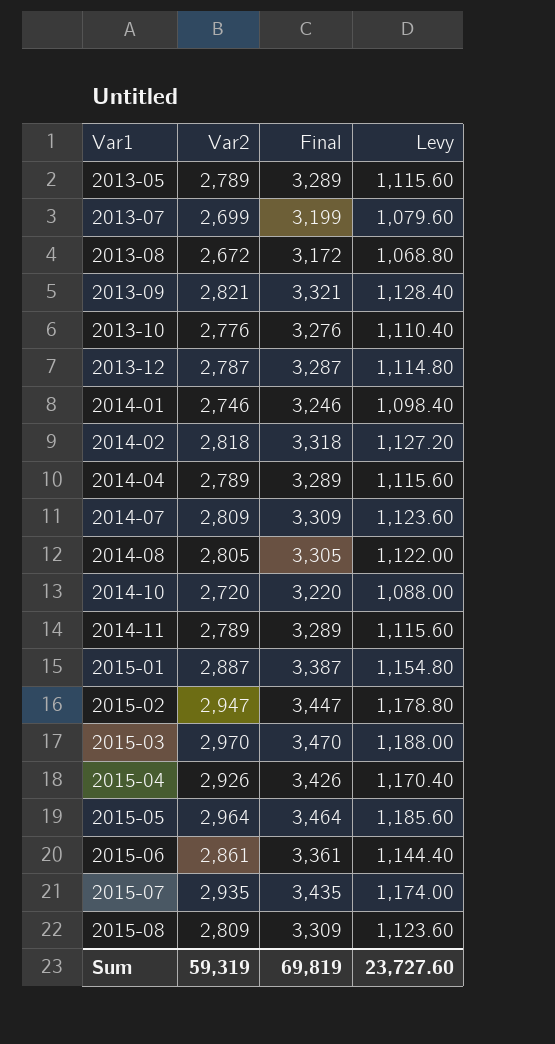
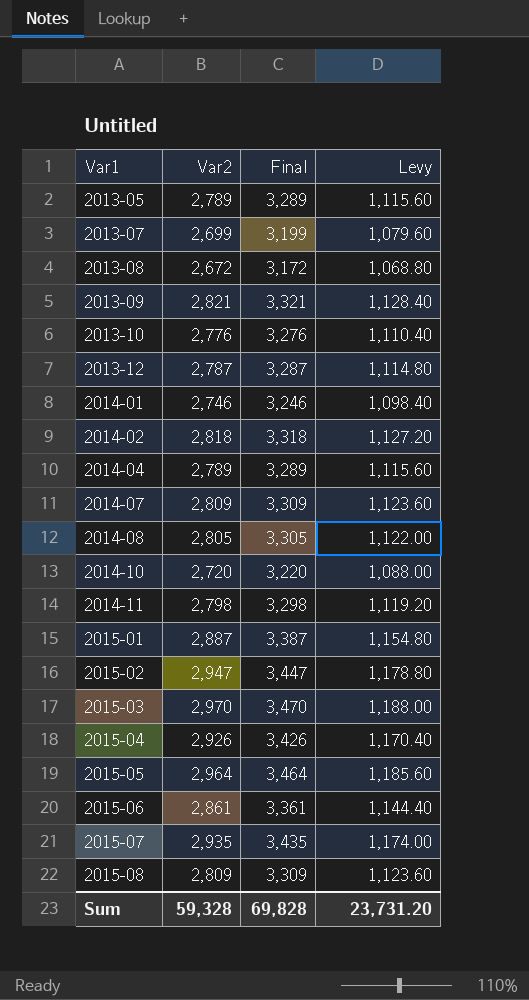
2014-11 | Var2: 2,789 -> 2,798
2014-11 | Final: 3,289 -> 3,298
2014-11 | Levy: 1,115.60 -> 1,119.20
Sum | Var2: 59,319 -> 59,328
Sum | Final: 69,819 -> 69,828
Sum | Levy: 23,727.60 -> 23,731.20

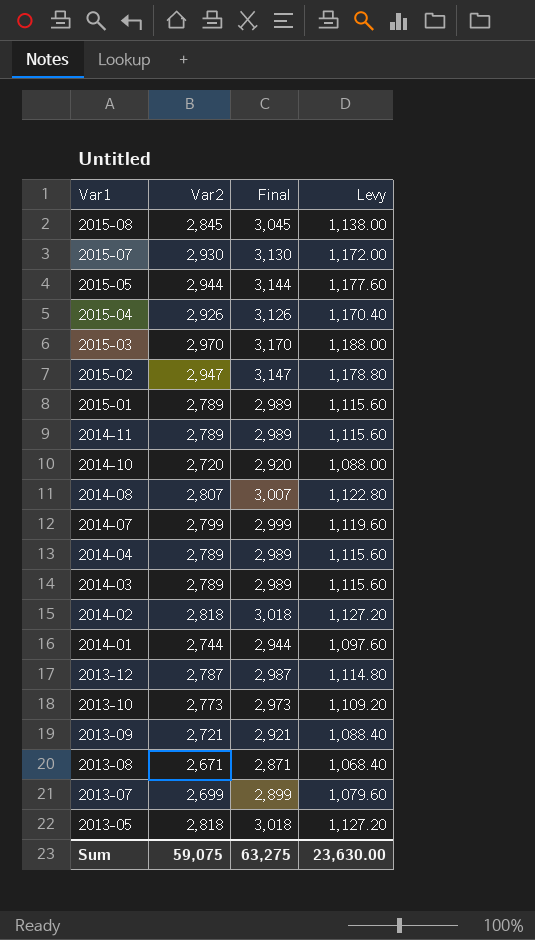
row order: Var1 ascending -> Var1 descending
column Final | formula: [Var2] + 500 -> [Var2] + 200
row 2015-06: 2,861 | 3,361 | 1,144.40 -> none
2015-08 | Var2: 2,809 -> 2,845
2015-08 | Levy: 1,123.60 -> 1,138.00
2015-07 | Var2: 2,935 -> 2,930
2015-07 | Levy: 1,174.00 -> 1,172.00
2015-05 | Var2: 2,964 -> 2,944
2015-05 | Levy: 1,185.60 -> 1,177.60
2015-01 | Var2: 2,887 -> 2,789
2015-01 | Levy: 1,154.80 -> 1,115.60
2014-11 | Var2: 2,798 -> 2,789
2014-11 | Levy: 1,119.20 -> 1,115.60
2014-08 | Var2: 2,805 -> 2,807
2014-08 | Levy: 1,122.00 -> 1,122.80
2014-07 | Var2: 2,809 -> 2,799
2014-07 | Levy: 1,123.60 -> 1,119.60
row 2014-03: none -> 2,789 | 2,989 | 1,115.60
2014-01 | Var2: 2,746 -> 2,744
2014-01 | Levy: 1,098.40 -> 1,097.60
2013-10 | Var2: 2,776 -> 2,773
2013-10 | Levy: 1,110.40 -> 1,109.20
2013-09 | Var2: 2,821 -> 2,721
2013-09 | Levy: 1,128.40 -> 1,088.40
2013-08 | Var2: 2,672 -> 2,671
2013-08 | Levy: 1,068.80 -> 1,068.40
2013-05 | Var2: 2,789 -> 2,818
2013-05 | Levy: 1,115.60 -> 1,127.20
Sum | Var2: 59,328 -> 59,075
Sum | Final: 69,828 -> 63,275
Sum | Levy: 23,731.20 -> 23,630.00

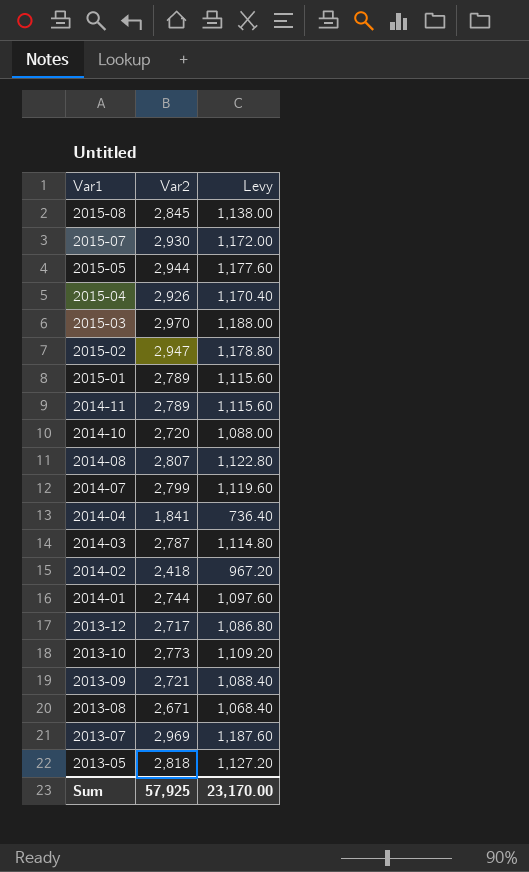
column Final | formula: [Var2] + 200 -> none
2014-04 | Var2: 2,789 -> 1,841
2014-04 | Levy: 1,115.60 -> 736.40
2014-03 | Var2: 2,789 -> 2,787
2014-03 | Levy: 1,115.60 -> 1,114.80
2014-02 | Var2: 2,818 -> 2,418
2014-02 | Levy: 1,127.20 -> 967.20
2013-12 | Var2: 2,787 -> 2,717
2013-12 | Levy: 1,114.80 -> 1,086.80
2013-07 | Var2: 2,699 -> 2,969
2013-07 | Levy: 1,079.60 -> 1,187.60
Sum | Var2: 59,075 -> 57,925
Sum | Levy: 23,630.00 -> 23,170.00

